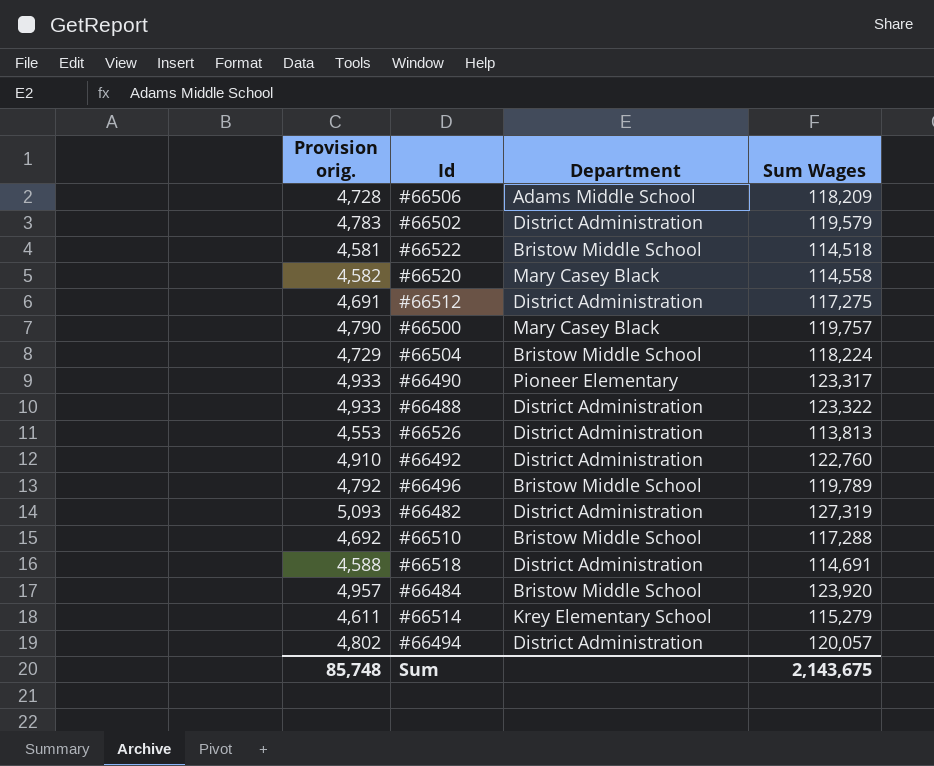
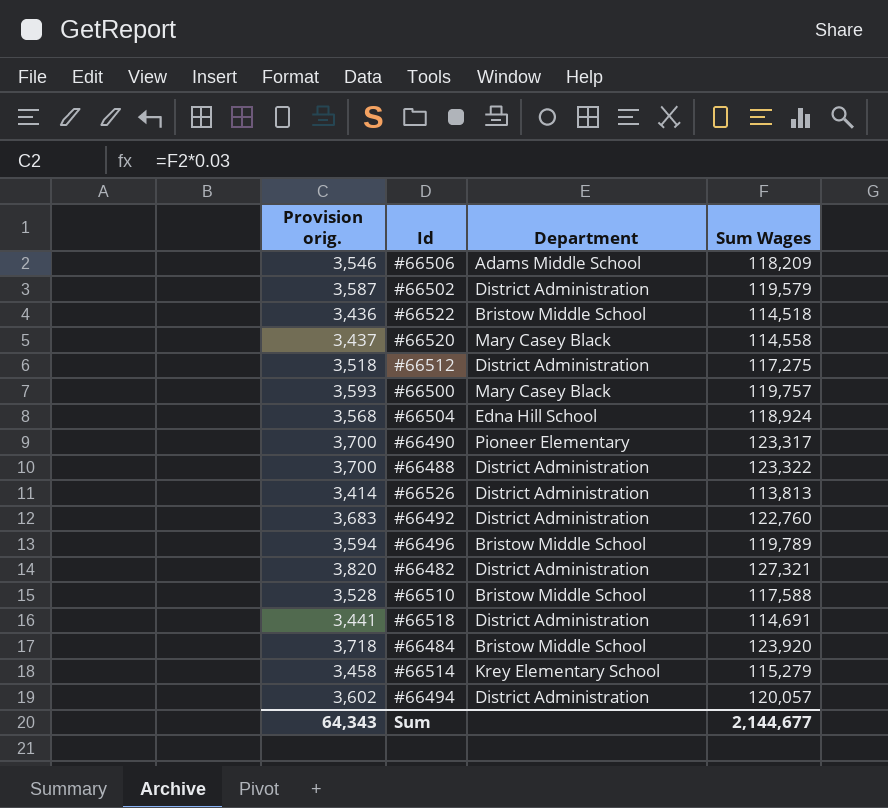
column Provision orig. | formula: [Sum Wages] * 0.04 -> [Sum Wages] * 0.03
#66504 | Department: Bristow Middle School -> Edna Hill School
#66504 | Sum Wages: 118,224 -> 118,924
#66482 | Sum Wages: 127,319 -> 127,321
#66510 | Sum Wages: 117,288 -> 117,588
Sum | Provision orig.: 85,748 -> 64,343
Sum | Sum Wages: 2,143,675 -> 2,144,677

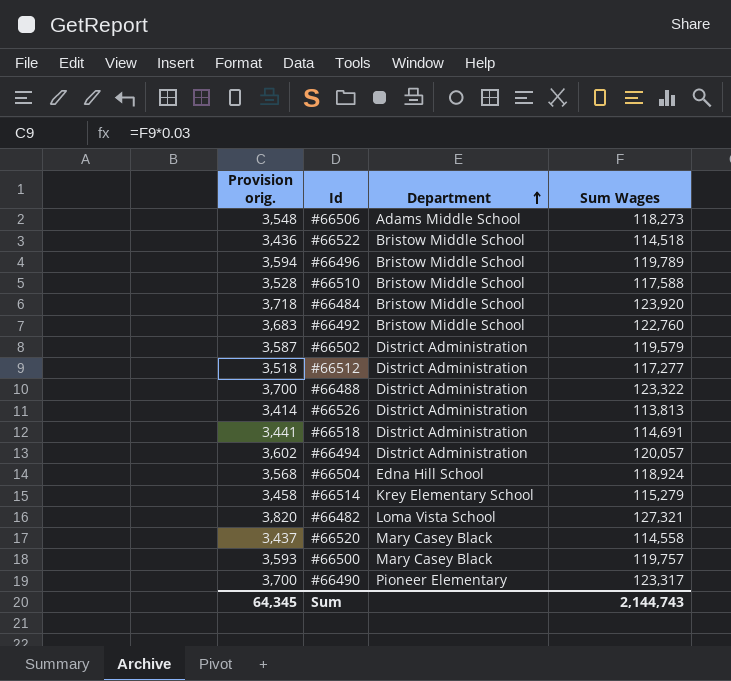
row order: none -> Department ascending
#66506 | Provision orig.: 3,546 -> 3,548
#66506 | Sum Wages: 118,209 -> 118,273
#66492 | Department: District Administration -> Bristow Middle School
#66512 | Sum Wages: 117,275 -> 117,277
#66482 | Department: District Administration -> Loma Vista School
Sum | Provision orig.: 64,343 -> 64,345
Sum | Sum Wages: 2,144,677 -> 2,144,743

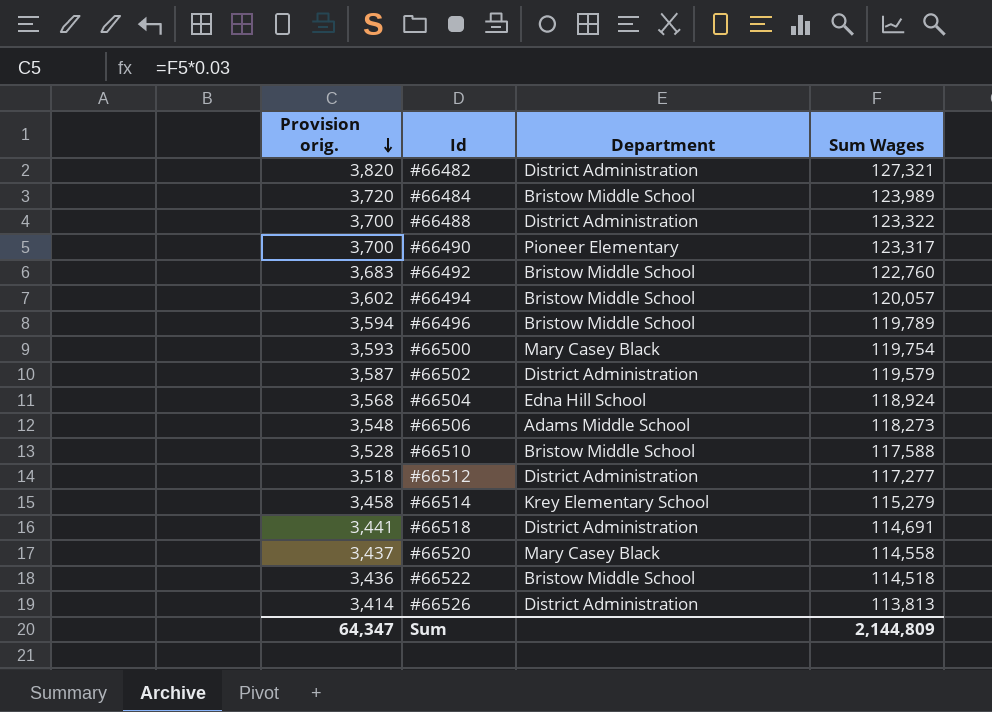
row order: Department ascending -> Provision orig. descending
#66482 | Department: Loma Vista School -> District Administration
#66484 | Provision orig.: 3,718 -> 3,720
#66484 | Sum Wages: 123,920 -> 123,989
#66494 | Department: District Administration -> Bristow Middle School
#66500 | Sum Wages: 119,757 -> 119,754
Sum | Provision orig.: 64,345 -> 64,347
Sum | Sum Wages: 2,144,743 -> 2,144,809

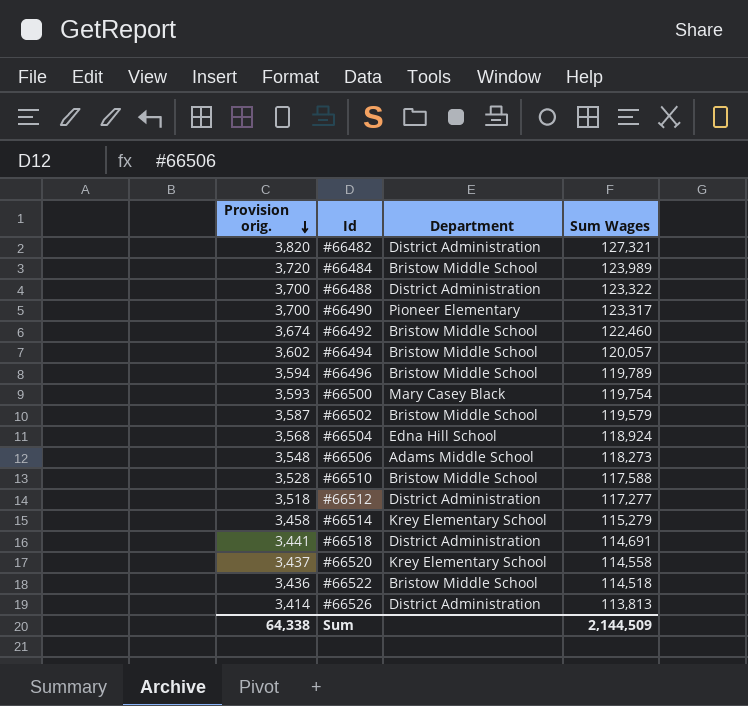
#66492 | Provision orig.: 3,683 -> 3,674
#66492 | Sum Wages: 122,760 -> 122,460
#66502 | Department: District Administration -> Bristow Middle School
#66520 | Department: Mary Casey Black -> Krey Elementary School
Sum | Provision orig.: 64,347 -> 64,338
Sum | Sum Wages: 2,144,809 -> 2,144,509

